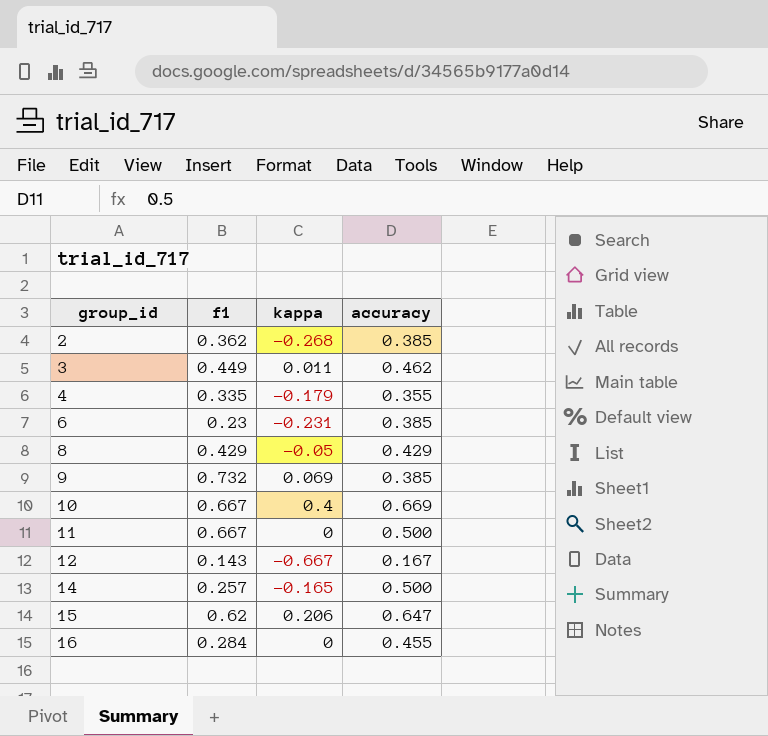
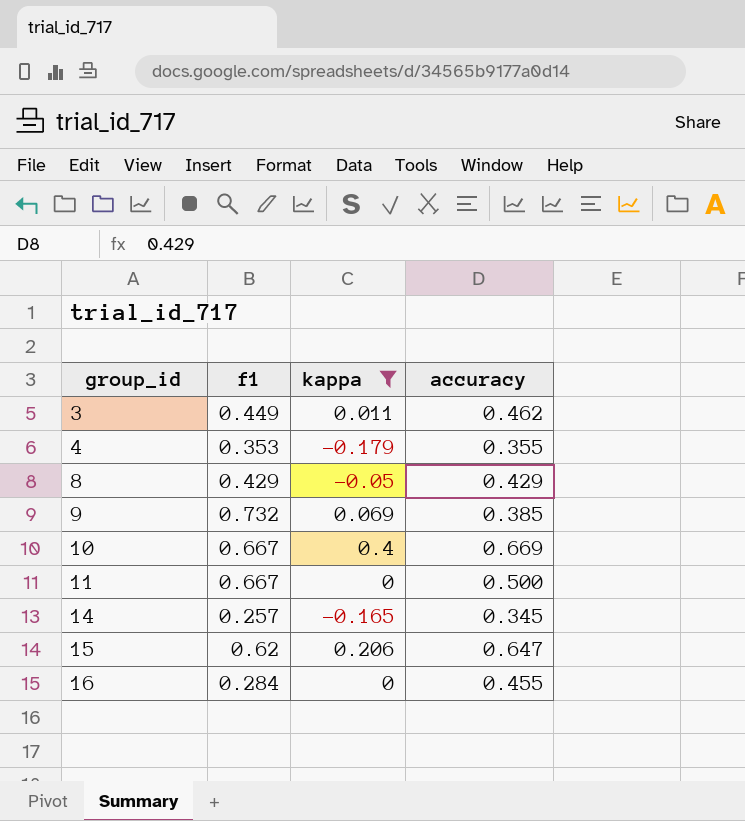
filter: none -> kappa >= -0.179
4 | f1: 0.335 -> 0.353
14 | accuracy: 0.500 -> 0.345

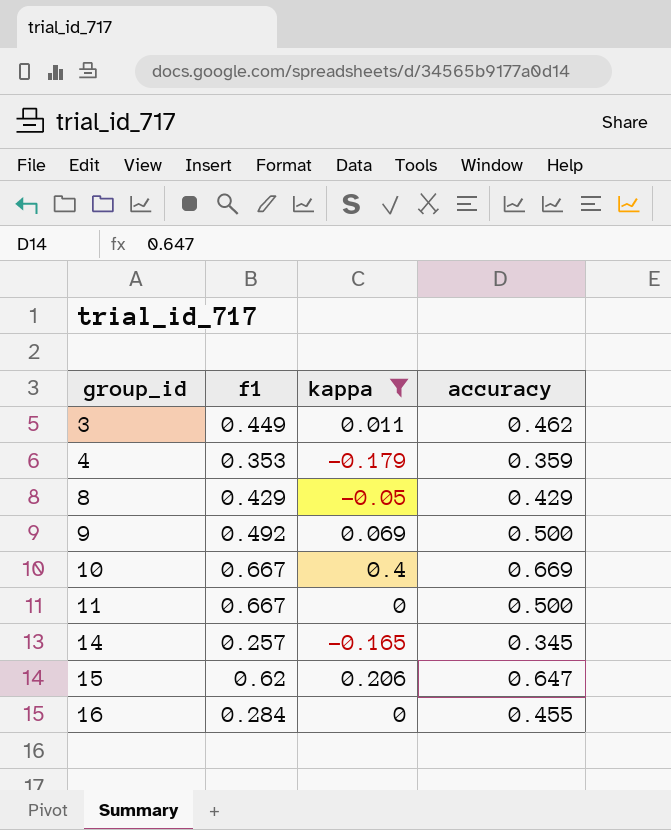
4 | accuracy: 0.355 -> 0.359
9 | f1: 0.732 -> 0.492
9 | accuracy: 0.385 -> 0.500

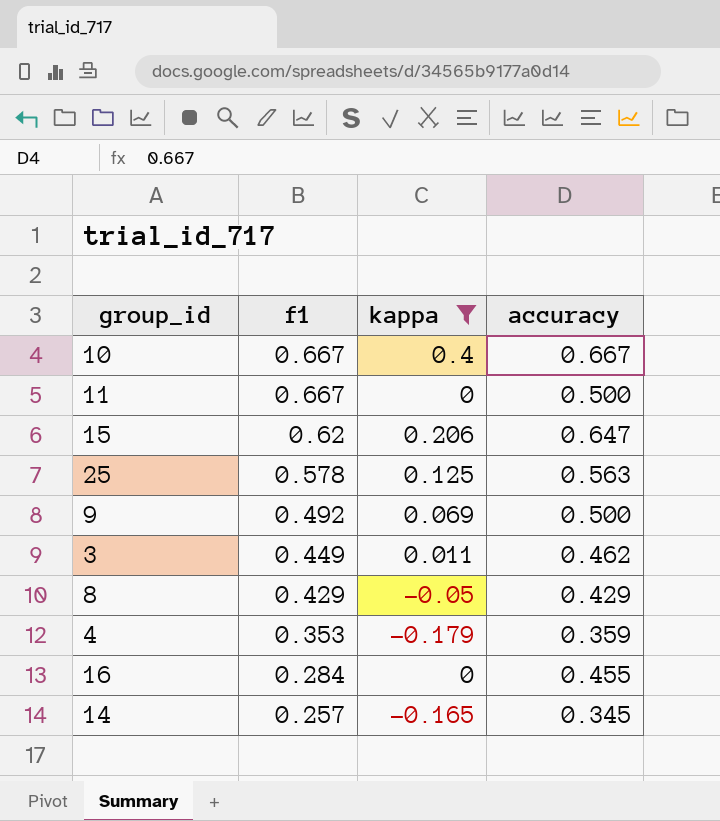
row order: group_id ascending -> f1 descending
10 | accuracy: 0.669 -> 0.667
row 25: none -> 0.578 | 0.125 | 0.563

